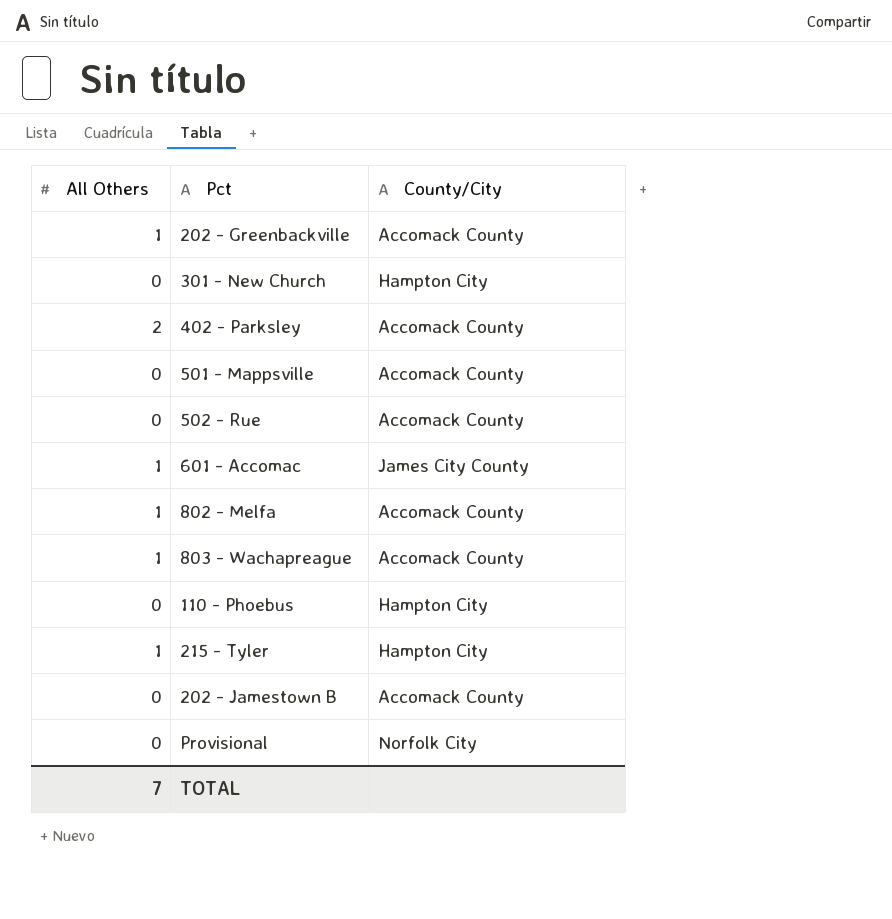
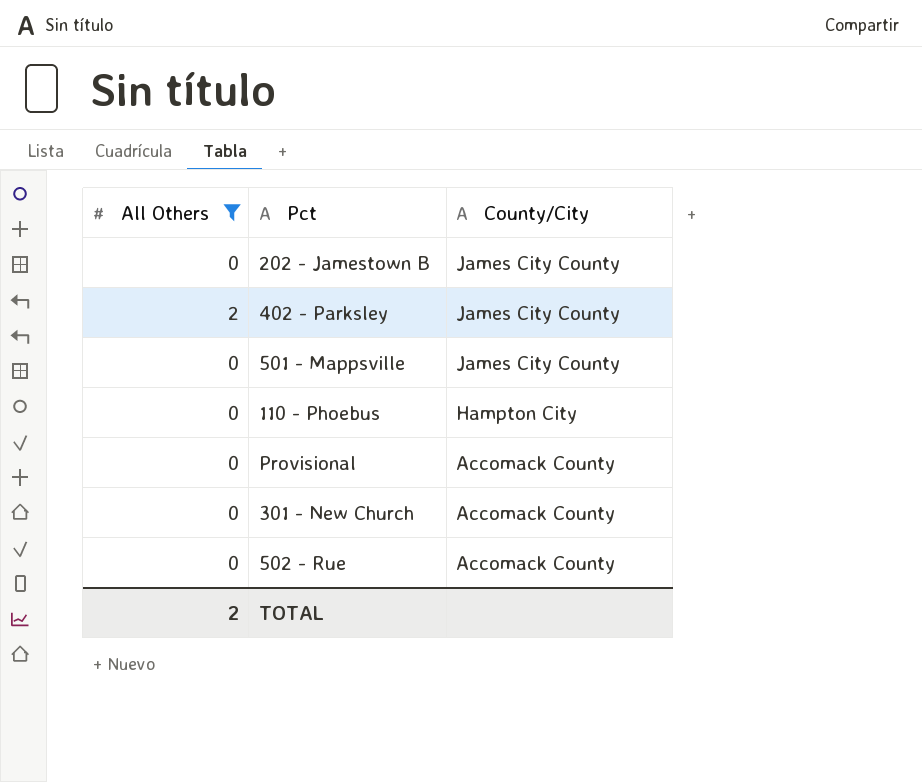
filter: none -> All Others != 1
row order: none -> County/City descending
202 - Jamestown B | County/City: Accomack County -> James City County
402 - Parksley | County/City: Accomack County -> James City County
501 - Mappsville | County/City: Accomack County -> James City County
Provisional | County/City: Norfolk City -> Accomack County
301 - New Church | County/City: Hampton City -> Accomack County
TOTAL | All Others: 7 -> 2

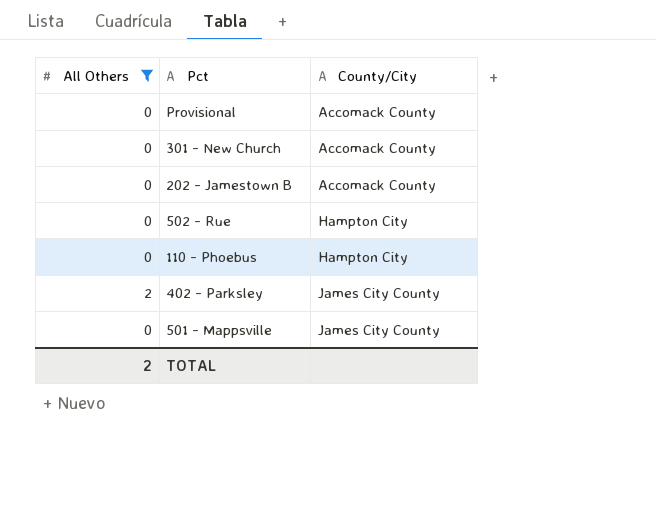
row order: County/City descending -> County/City ascending
202 - Jamestown B | County/City: James City County -> Accomack County
502 - Rue | County/City: Accomack County -> Hampton City

